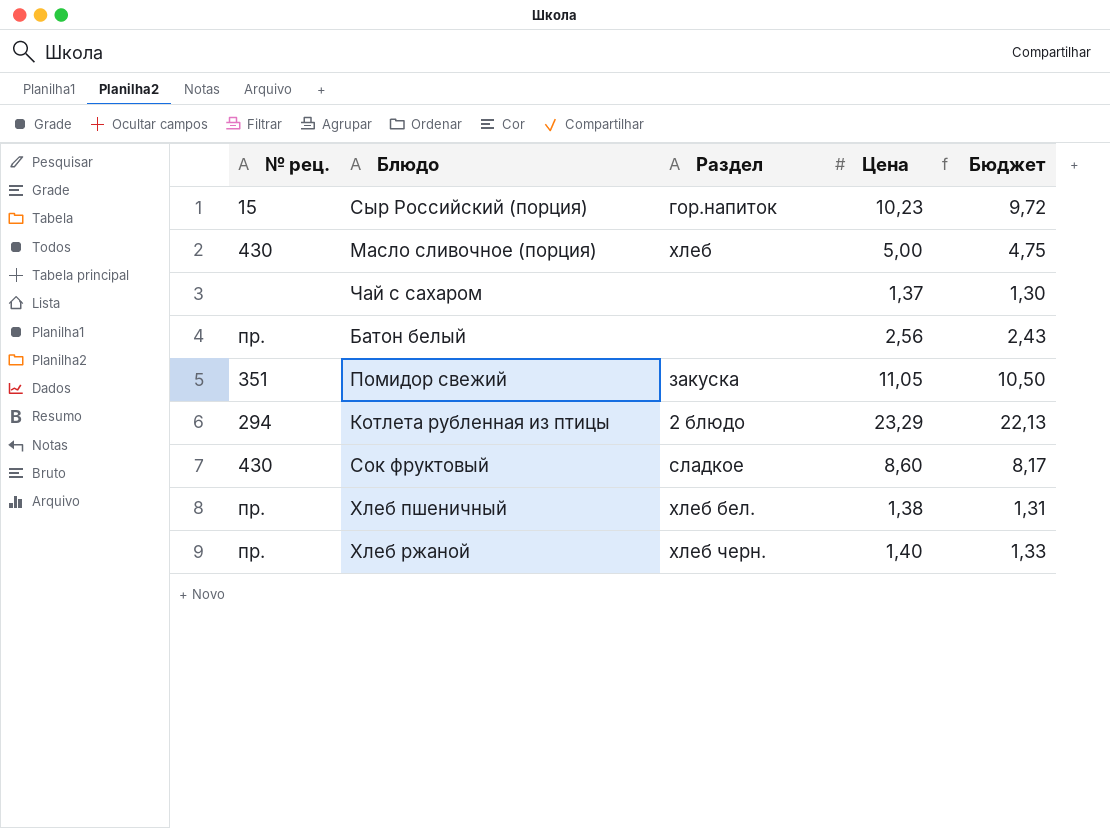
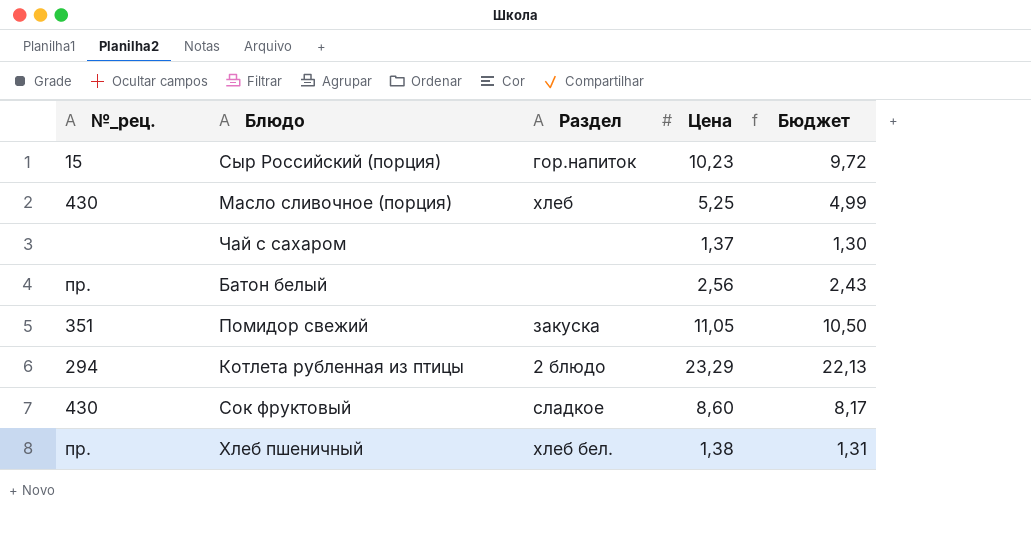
column name: № рец. -> №_рец.
row Хлеб ржаной: пр. | хлеб черн. | 1,40 | 1,33 -> none
Масло сливочное (порция) | Цена: 5,00 -> 5,25
Масло сливочное (порция) | Бюджет: 4,75 -> 4,99

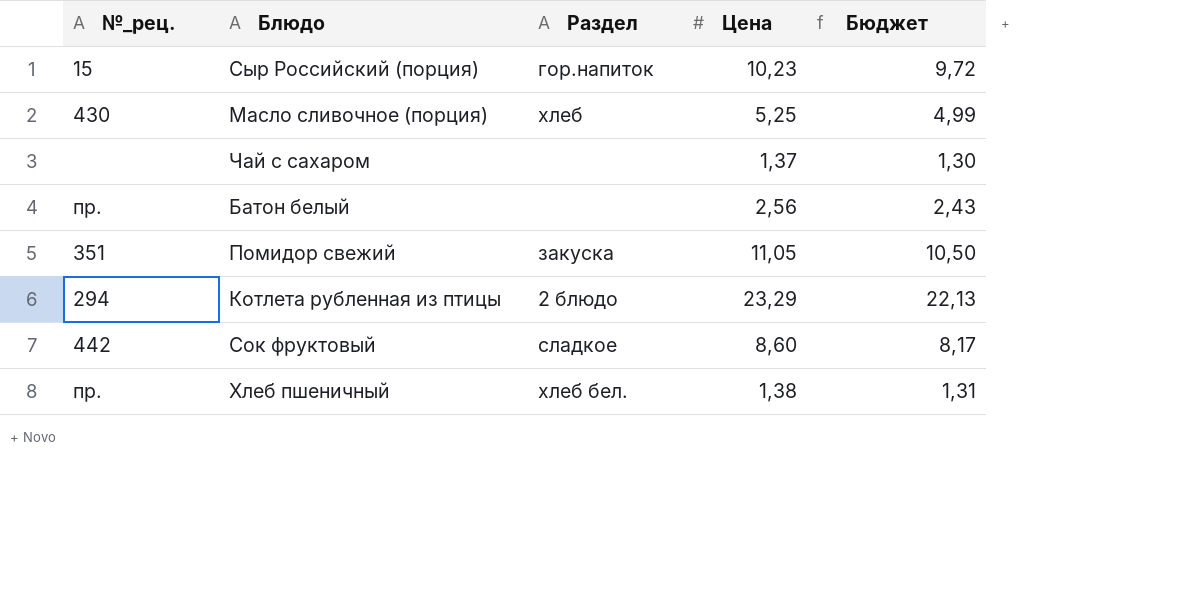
Сок фруктовый | №_рец.: 430 -> 442

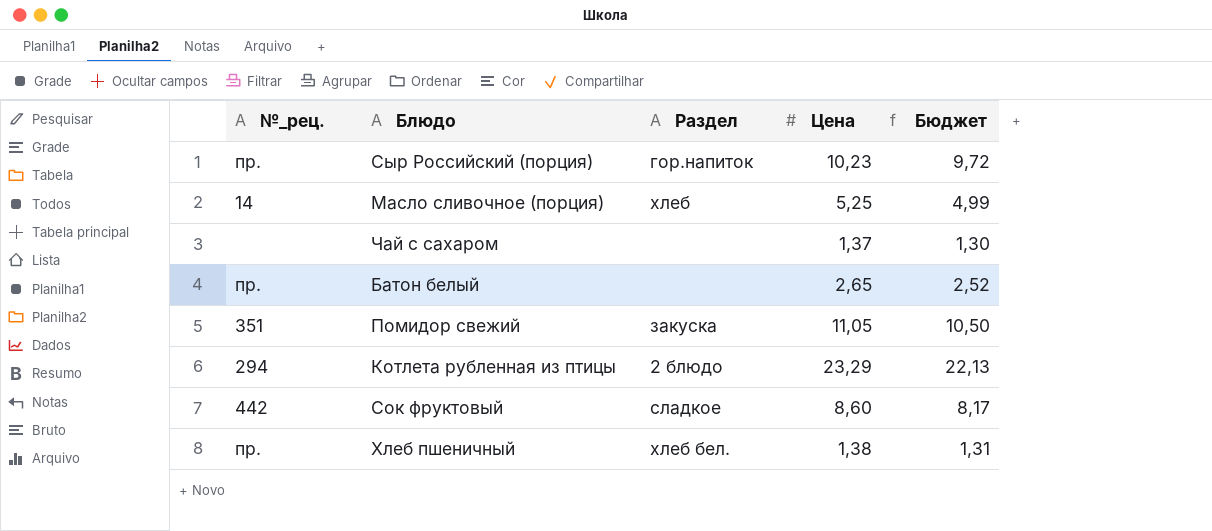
Сыр Российский (порция) | №_рец.: 15 -> пр.
Масло сливочное (порция) | №_рец.: 430 -> 14
Батон белый | Цена: 2,56 -> 2,65
Батон белый | Бюджет: 2,43 -> 2,52

